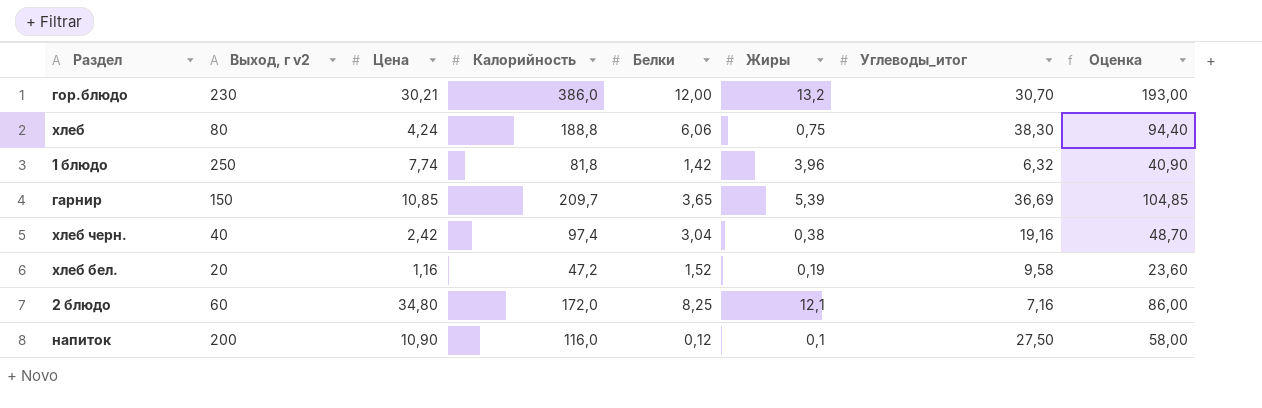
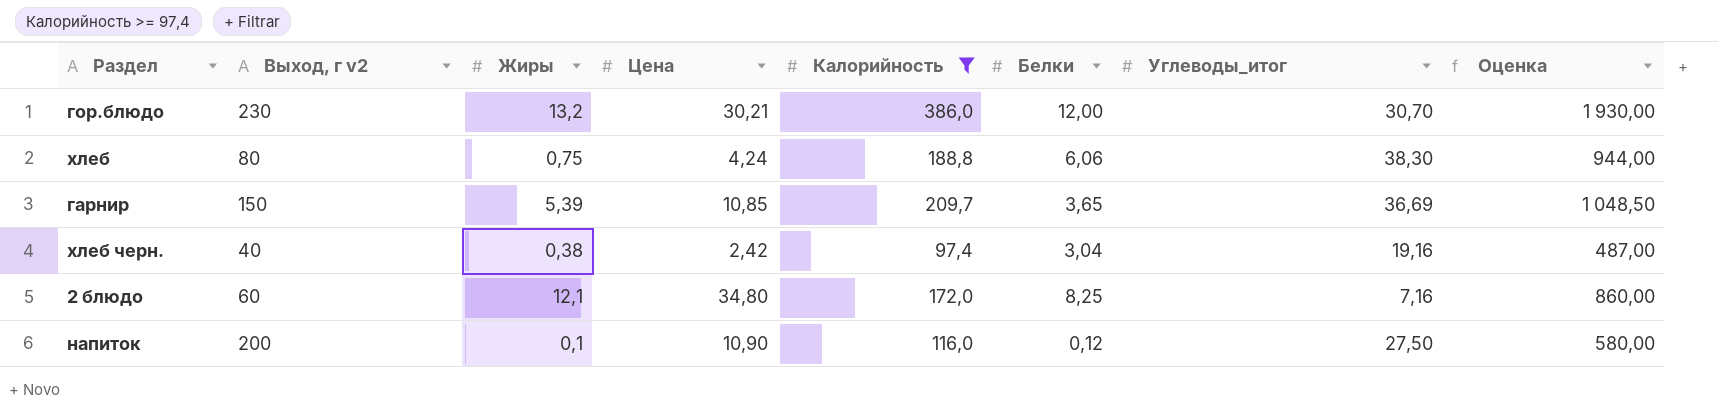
filter: none -> Калорийность >= 97,4
column Жиры | position: 6 -> 3
column Оценка | formula: [Калорийность] * 0,5 -> [Калорийность] * 5

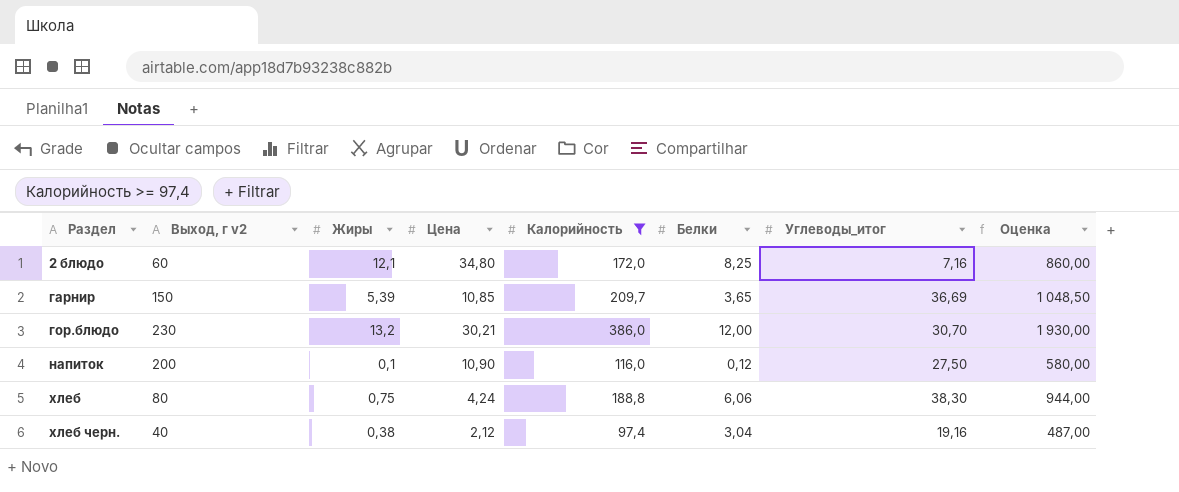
row order: none -> Раздел ascending
хлеб черн. | Цена: 2,42 -> 2,12

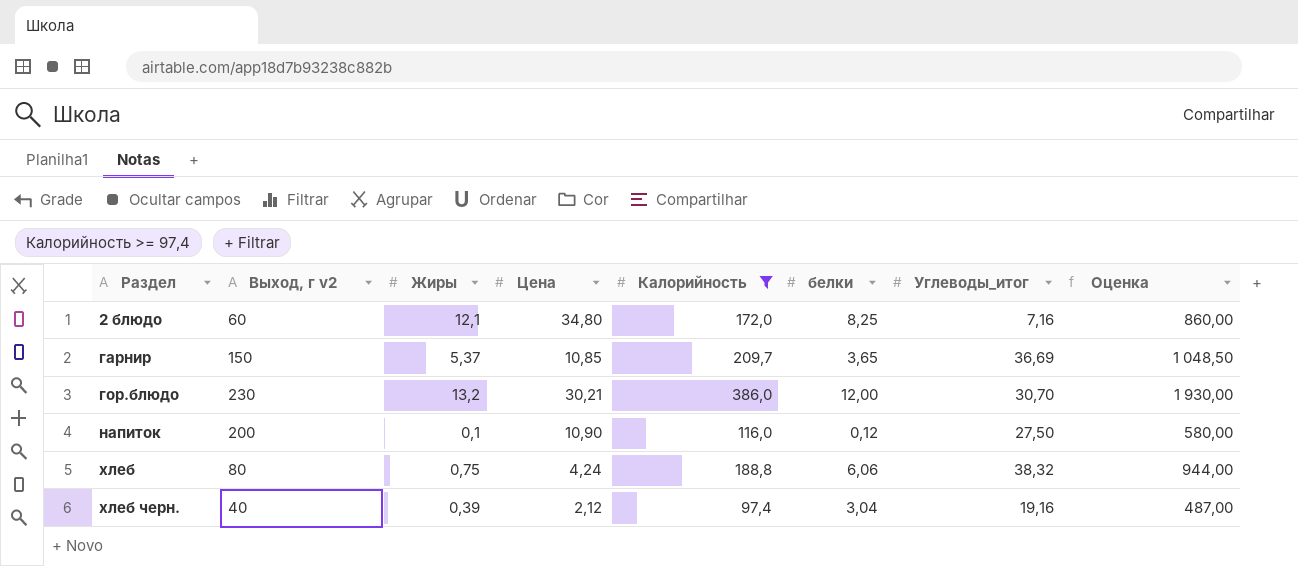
column name: Белки -> белки
гарнир | Жиры: 5,39 -> 5,37
хлеб | Углеводы_итог: 38,30 -> 38,32
хлеб черн. | Жиры: 0,38 -> 0,39

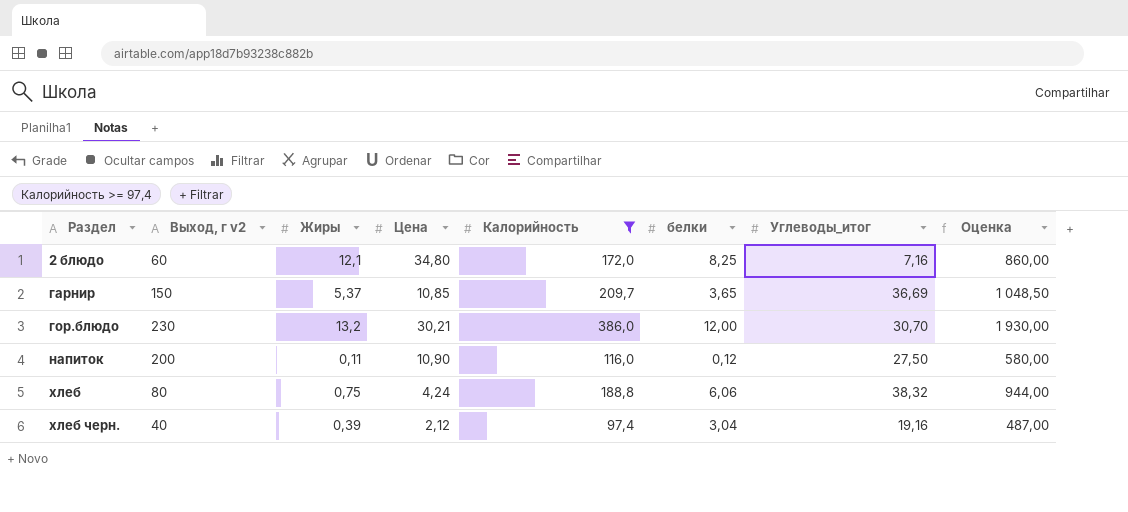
напиток | Жиры: 0,1 -> 0,11

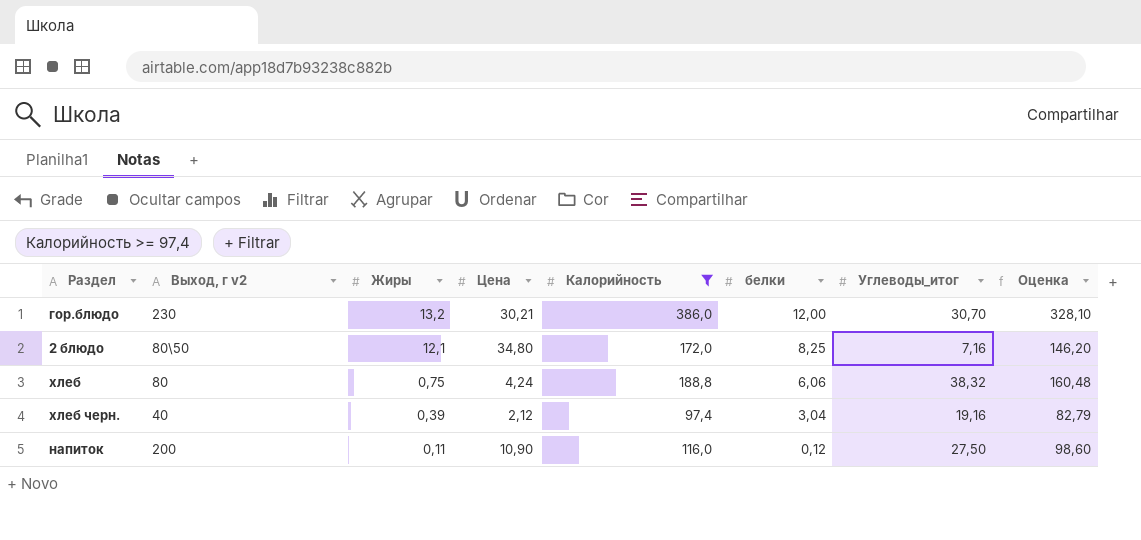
row order: Раздел ascending -> Жиры descending
column Оценка | formula: [Калорийность] * 5 -> [Калорийность] * 0,85
row гарнир: 150 | 5,37 | 10,85 | 209,7 | 3,65 | 36,69 | 1 048,50 -> none
2 блюдо | Выход, г v2: 60 -> 80\50

